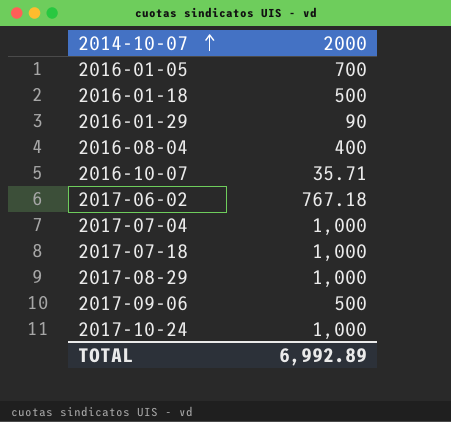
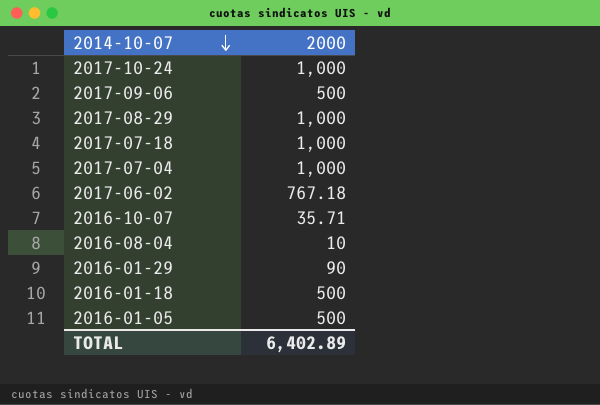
row order: 2014-10-07 ascending -> 2014-10-07 descending
2016-08-04 | 2000: 400 -> 10
2016-01-05 | 2000: 700 -> 500
TOTAL | 2000: 6,992.89 -> 6,402.89

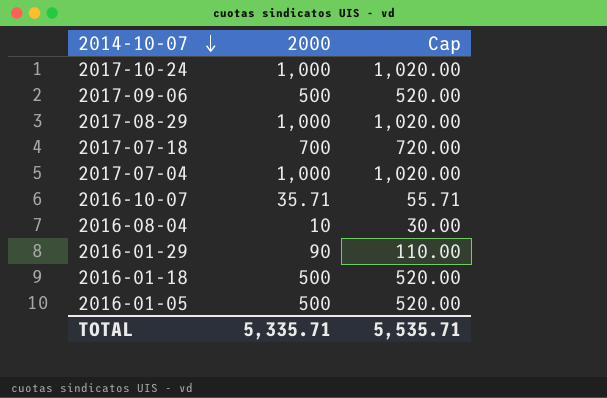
column Cap | formula: none -> [2000] + 20
row 2017-06-02: 767.18 -> none
2017-07-18 | 2000: 1,000 -> 700
TOTAL | 2000: 6,402.89 -> 5,335.71

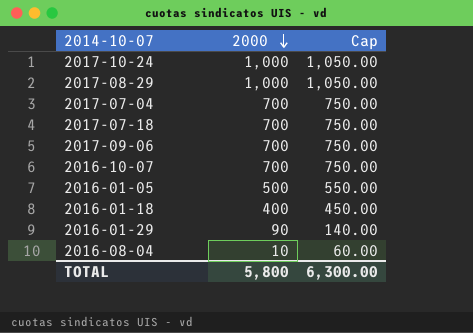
row order: 2014-10-07 descending -> 2000 descending
column Cap | formula: [2000] + 20 -> [2000] + 50
2017-07-04 | 2000: 1,000 -> 700
2017-09-06 | 2000: 500 -> 700
2016-10-07 | 2000: 35.71 -> 700
2016-01-18 | 2000: 500 -> 400
TOTAL | 2000: 5,335.71 -> 5,800
TOTAL | Cap: 5,535.71 -> 6,300.00

